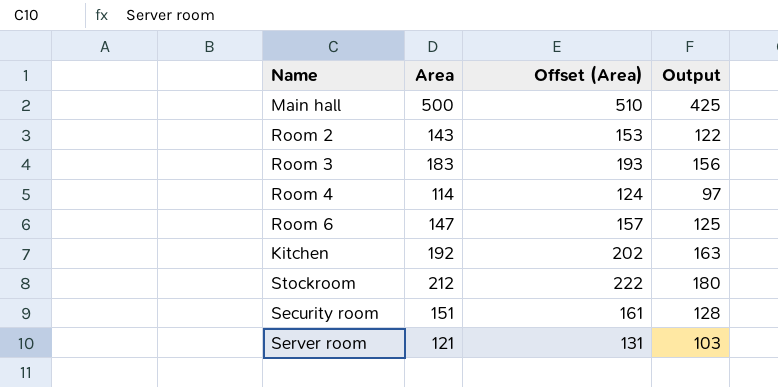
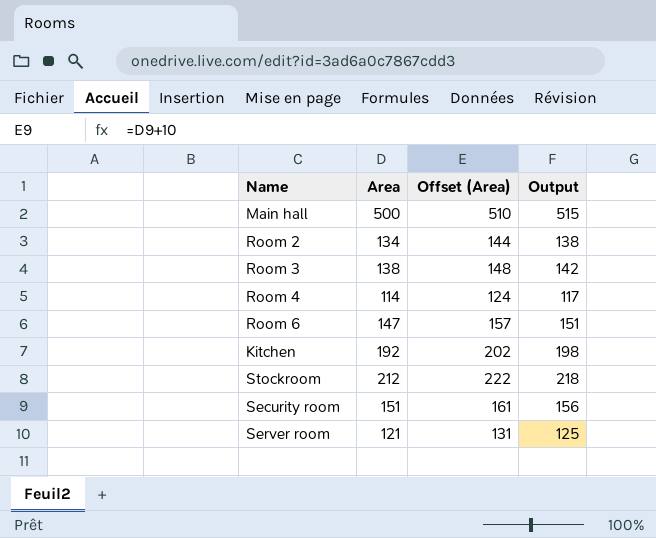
column Output | formula: [Area] * 0.85 -> [Area] * 1.03
Room 2 | Area: 143 -> 134
Room 2 | Offset (Area): 153 -> 144
Room 3 | Area: 183 -> 138
Room 3 | Offset (Area): 193 -> 148

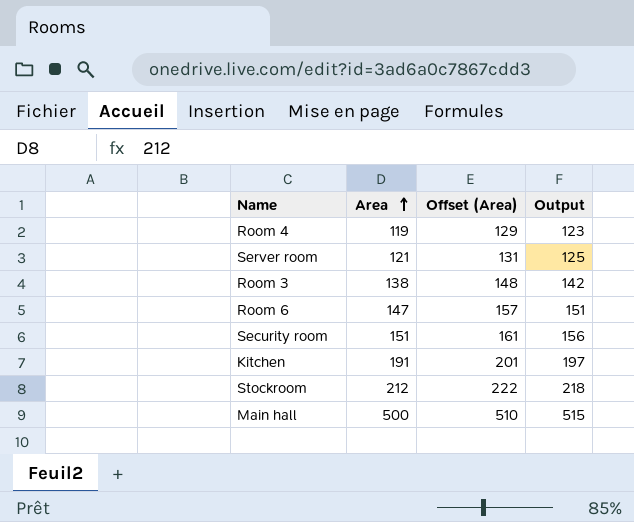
row order: none -> Area ascending
row Room 2: 134 | 144 | 138 -> none
Room 4 | Area: 114 -> 119
Room 4 | Offset (Area): 124 -> 129
Room 4 | Output: 117 -> 123
Kitchen | Area: 192 -> 191
Kitchen | Offset (Area): 202 -> 201
Kitchen | Output: 198 -> 197

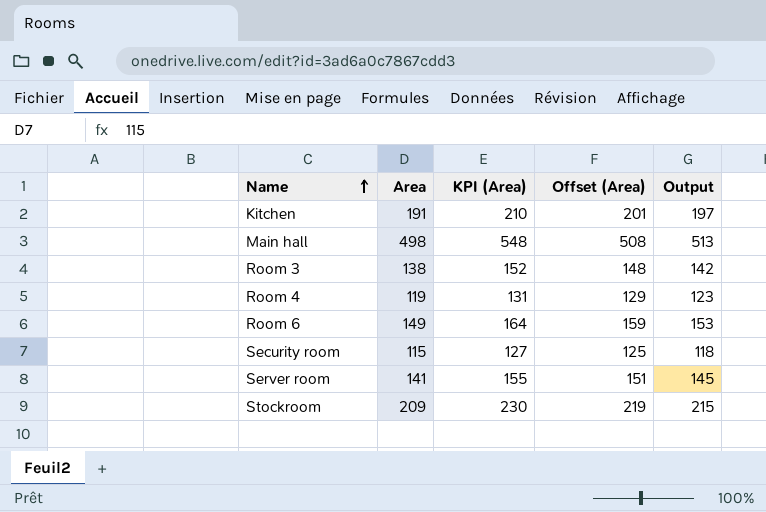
row order: Area ascending -> Name ascending
column KPI (Area) | formula: none -> [Area] * 1.1
Main hall | Area: 500 -> 498
Main hall | Offset (Area): 510 -> 508
Main hall | Output: 515 -> 513
Room 6 | Area: 147 -> 149
Room 6 | Offset (Area): 157 -> 159
Room 6 | Output: 151 -> 153
Security room | Area: 151 -> 115
Security room | Offset (Area): 161 -> 125
Security room | Output: 156 -> 118
Server room | Area: 121 -> 141
Server room | Offset (Area): 131 -> 151
Server room | Output: 125 -> 145
Stockroom | Area: 212 -> 209
Stockroom | Offset (Area): 222 -> 219
Stockroom | Output: 218 -> 215

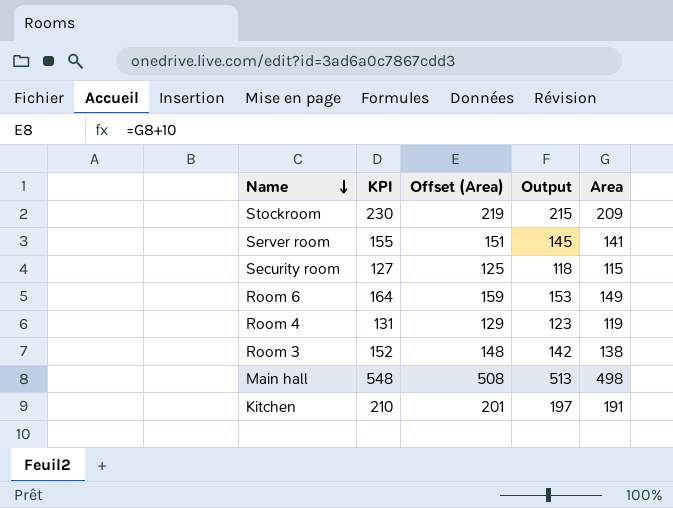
row order: Name ascending -> Name descending
column name: KPI (Area) -> KPI
column Area | position: 2 -> 5

